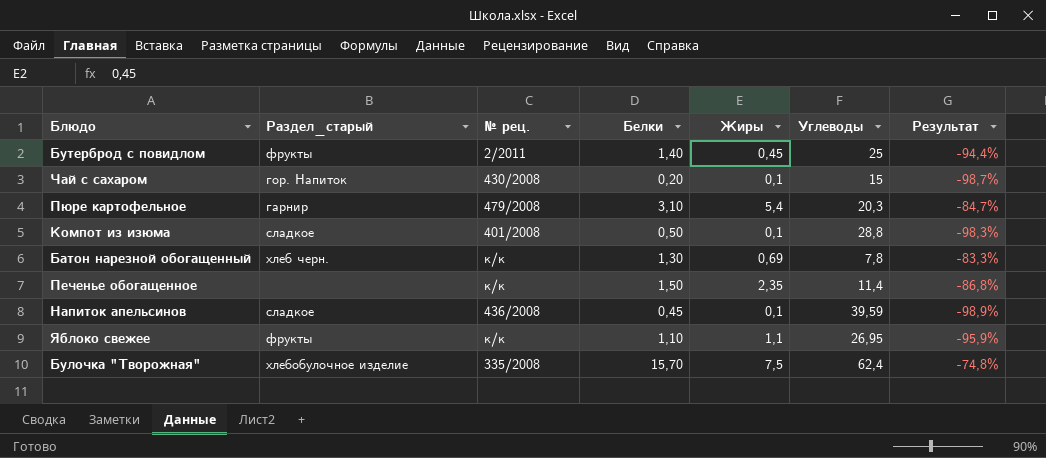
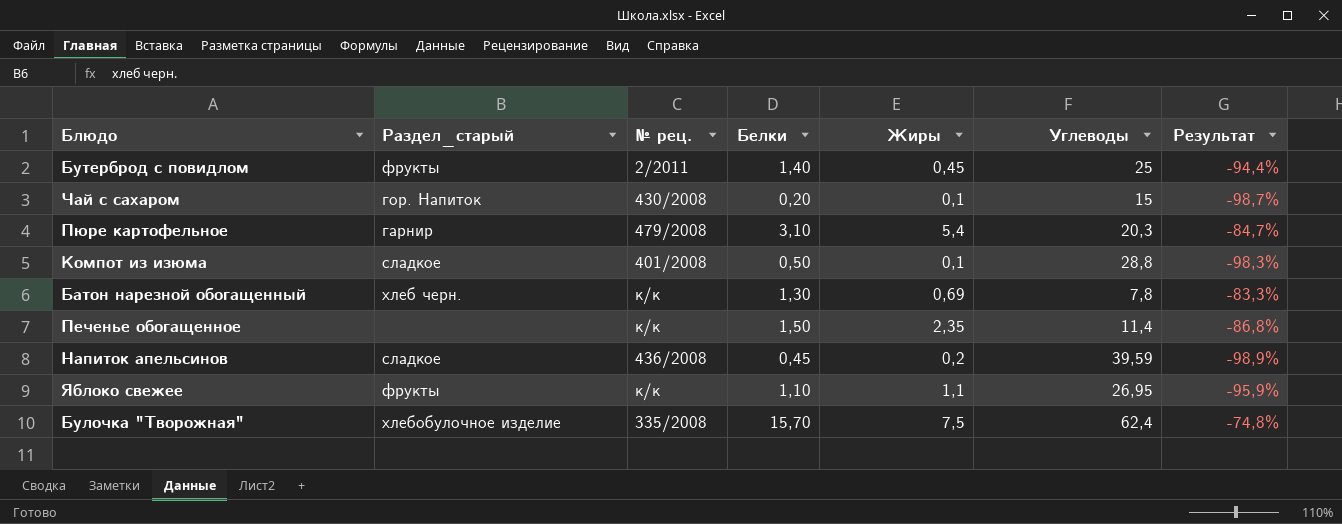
Напиток апельсинов | Жиры: 0,1 -> 0,2

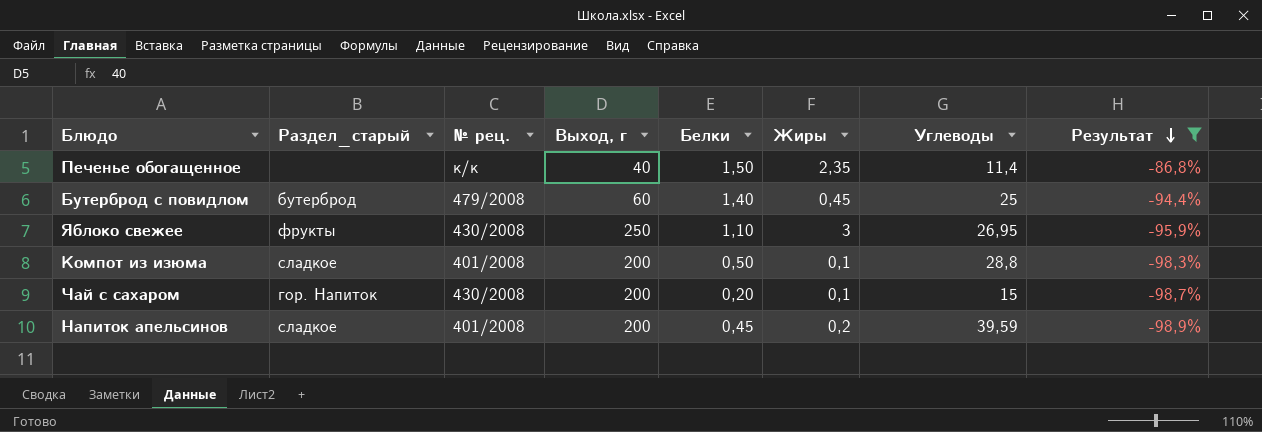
filter: none -> Результат <= -86,8%
row order: none -> Результат descending
column Выход, г | position: none -> 4
Бутерброд с повидлом | Раздел_старый: фрукты -> бутерброд
Бутерброд с повидлом | № рец.: 2/2011 -> 479/2008
Яблоко свежее | № рец.: к/к -> 430/2008
Яблоко свежее | Жиры: 1,1 -> 3
Напиток апельсинов | № рец.: 436/2008 -> 401/2008

